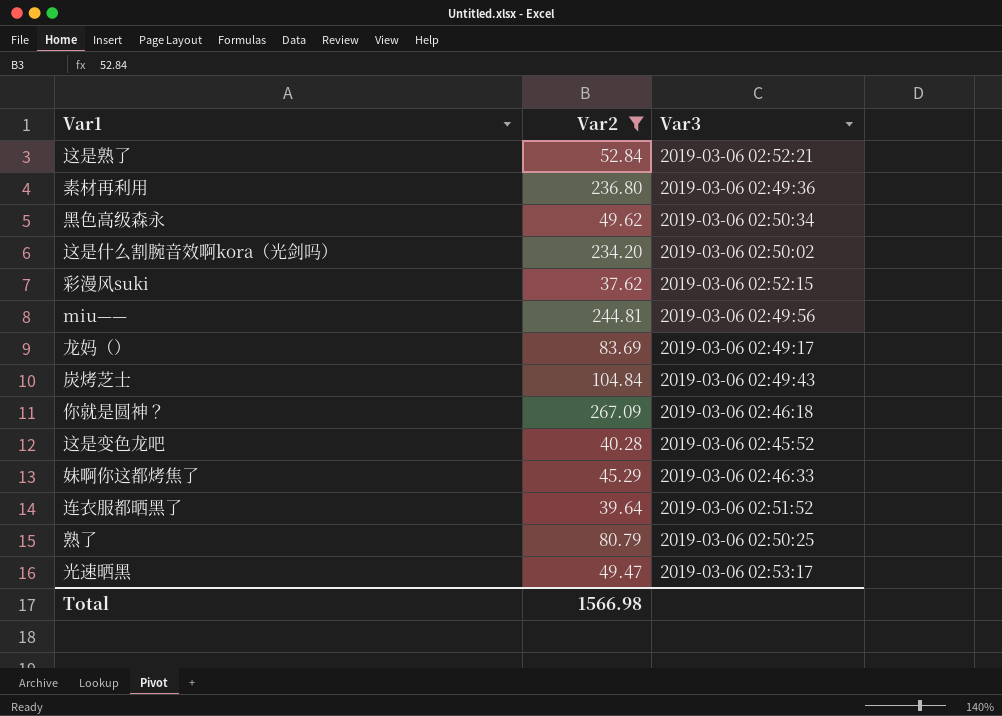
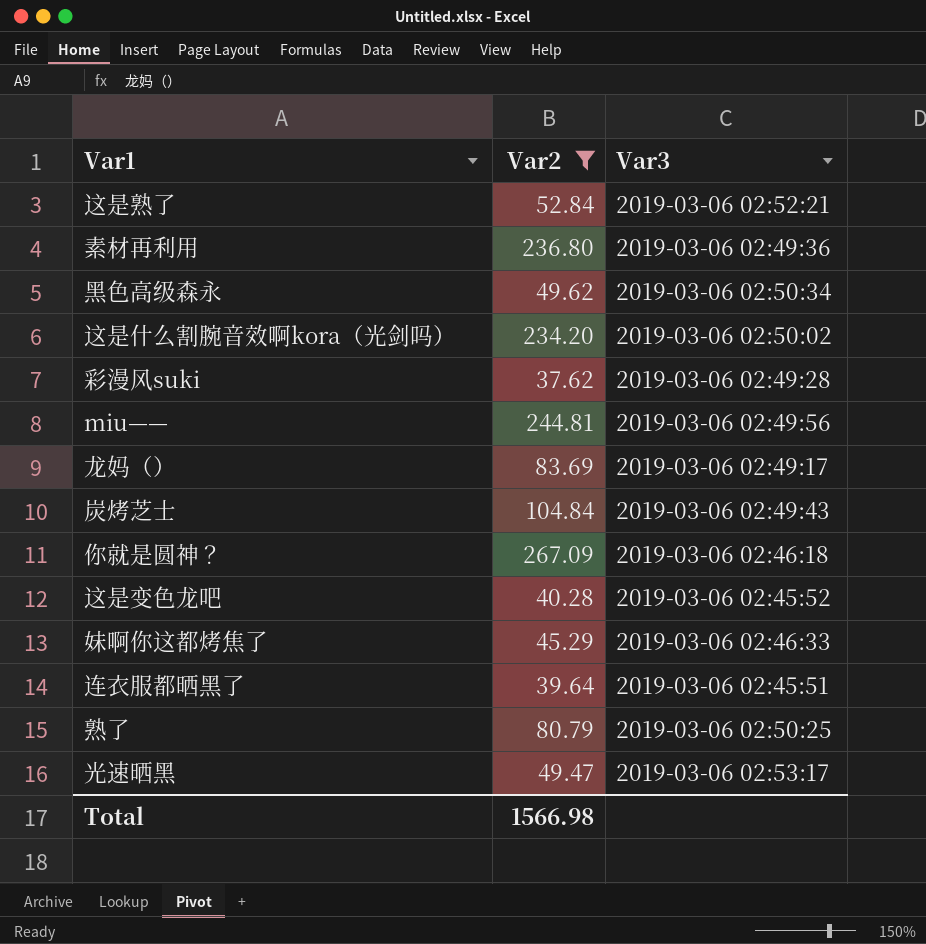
彩漫风suki | Var3: 2019-03-06 02:52:15 -> 2019-03-06 02:49:28
连衣服都晒黑了 | Var3: 2019-03-06 02:51:52 -> 2019-03-06 02:45:51

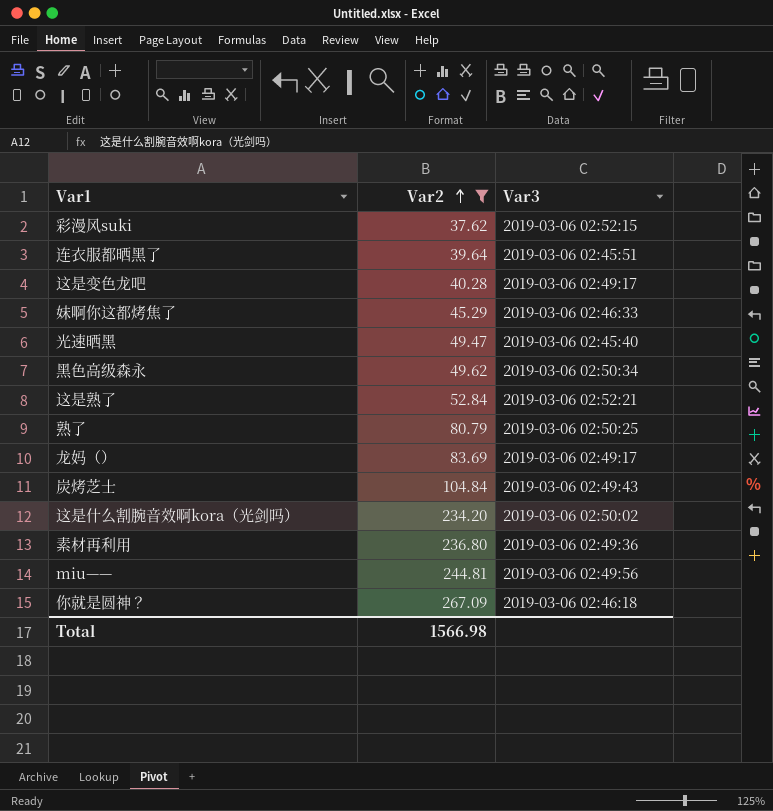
row order: none -> Var2 ascending
彩漫风suki | Var3: 2019-03-06 02:49:28 -> 2019-03-06 02:52:15
这是变色龙吧 | Var3: 2019-03-06 02:45:52 -> 2019-03-06 02:49:17
光速晒黑 | Var3: 2019-03-06 02:53:17 -> 2019-03-06 02:45:40

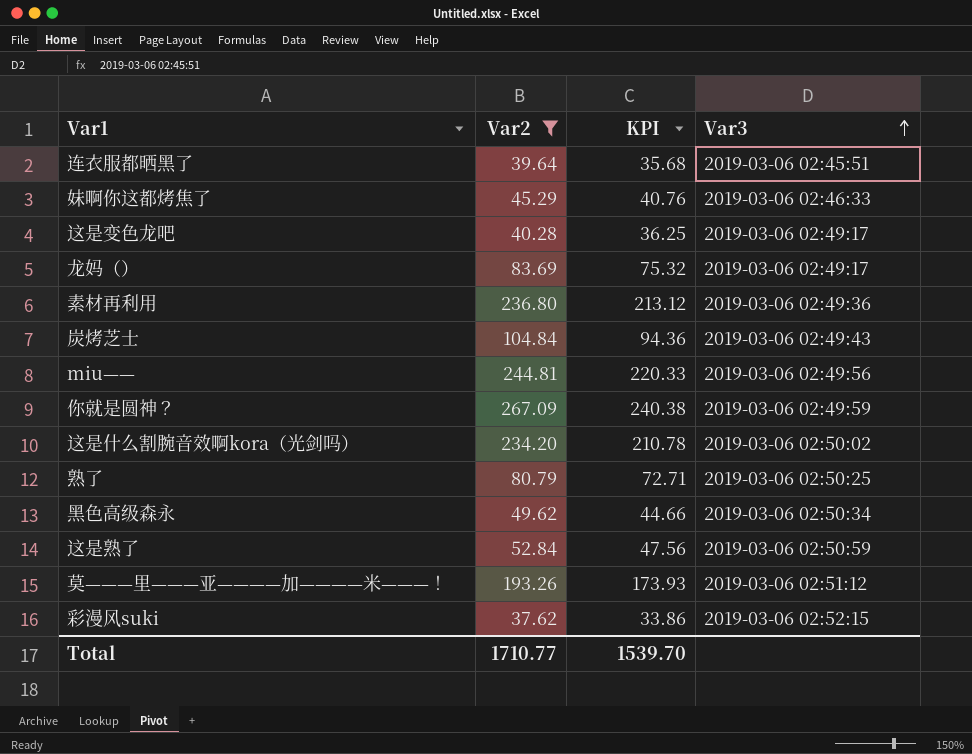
row order: Var2 ascending -> Var3 ascending
column KPI | formula: none -> [Var2] * 0.9
row 光速晒黑: 49.47 | 2019-03-06 02:45:40 -> none
你就是圆神？ | Var3: 2019-03-06 02:46:18 -> 2019-03-06 02:49:59
这是熟了 | Var3: 2019-03-06 02:52:21 -> 2019-03-06 02:50:59
row 莫———里———亚————加————米———！: none -> 193.26 | 173.93 | 2019-03-06 02:51:12
Total | Var2: 1566.98 -> 1710.77

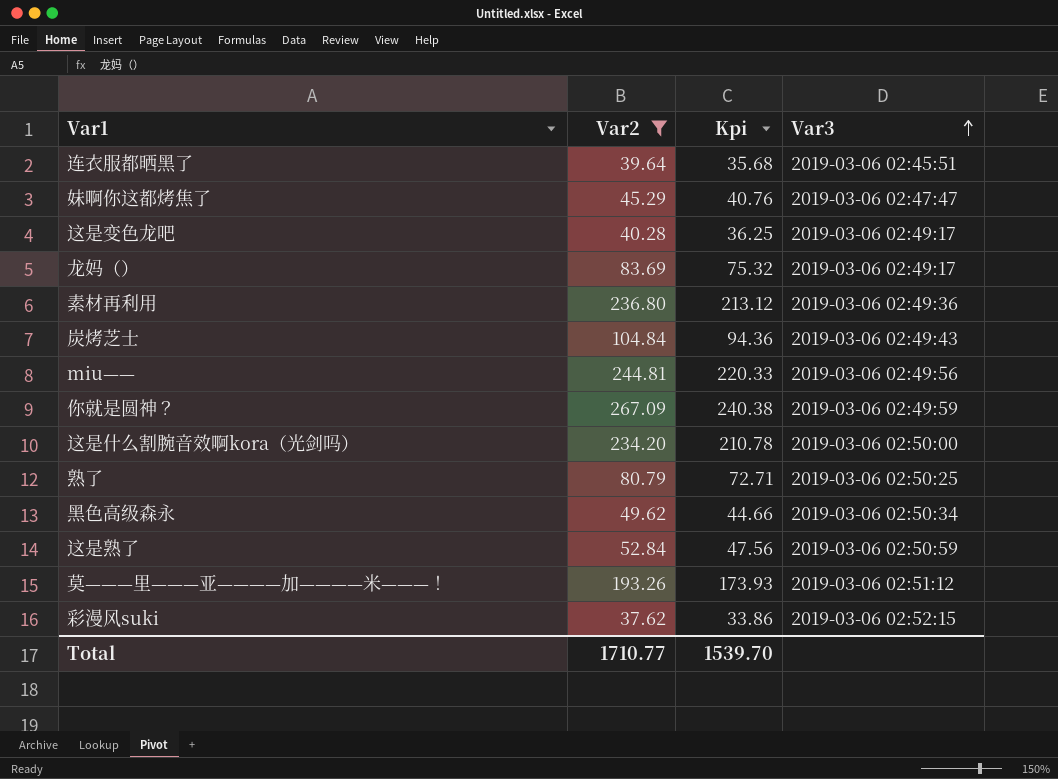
column name: KPI -> Kpi
妹啊你这都烤焦了 | Var3: 2019-03-06 02:46:33 -> 2019-03-06 02:47:47
这是什么割腕音效啊kora（光剑吗） | Var3: 2019-03-06 02:50:02 -> 2019-03-06 02:50:00

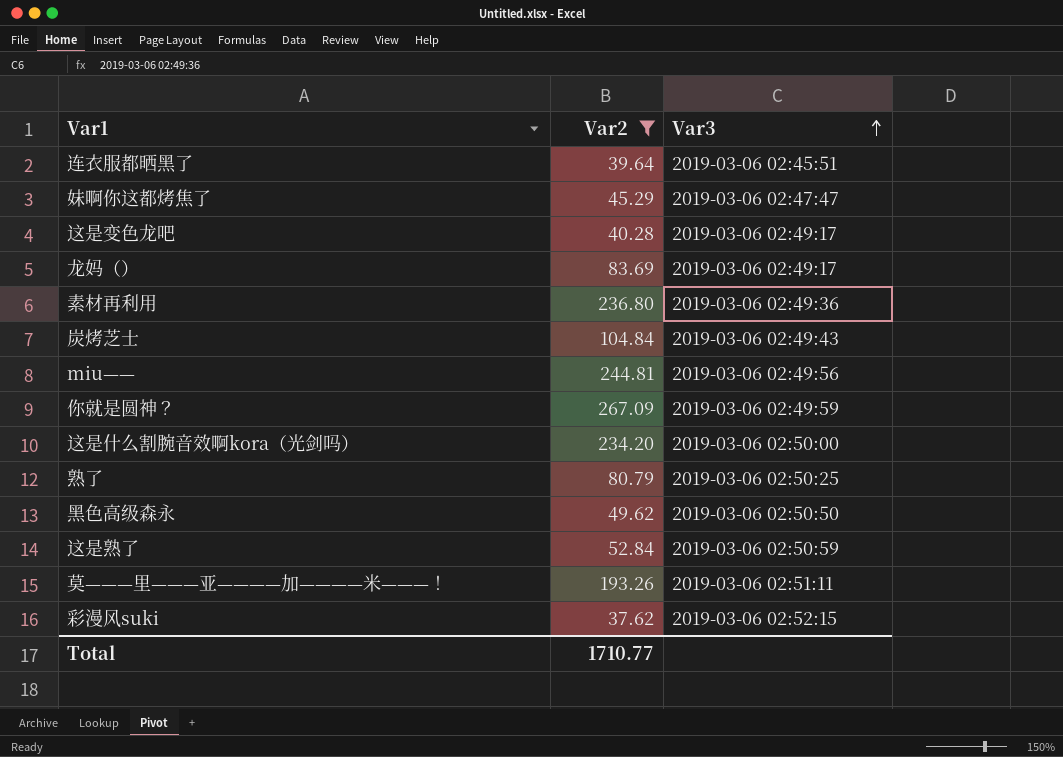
column Kpi | formula: [Var2] * 0.9 -> none
黑色高级森永 | Var3: 2019-03-06 02:50:34 -> 2019-03-06 02:50:50
莫———里———亚————加————米———！ | Var3: 2019-03-06 02:51:12 -> 2019-03-06 02:51:11

